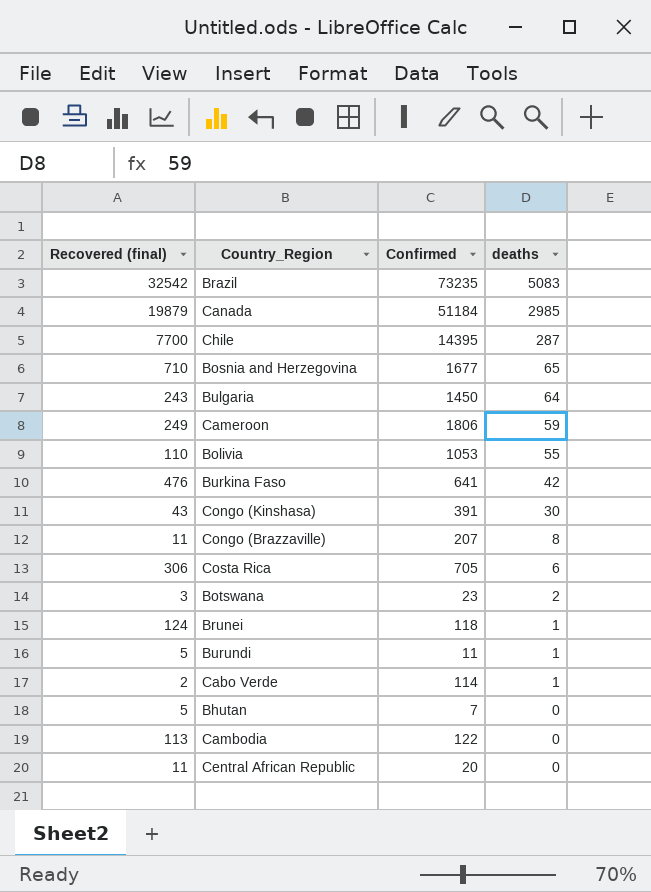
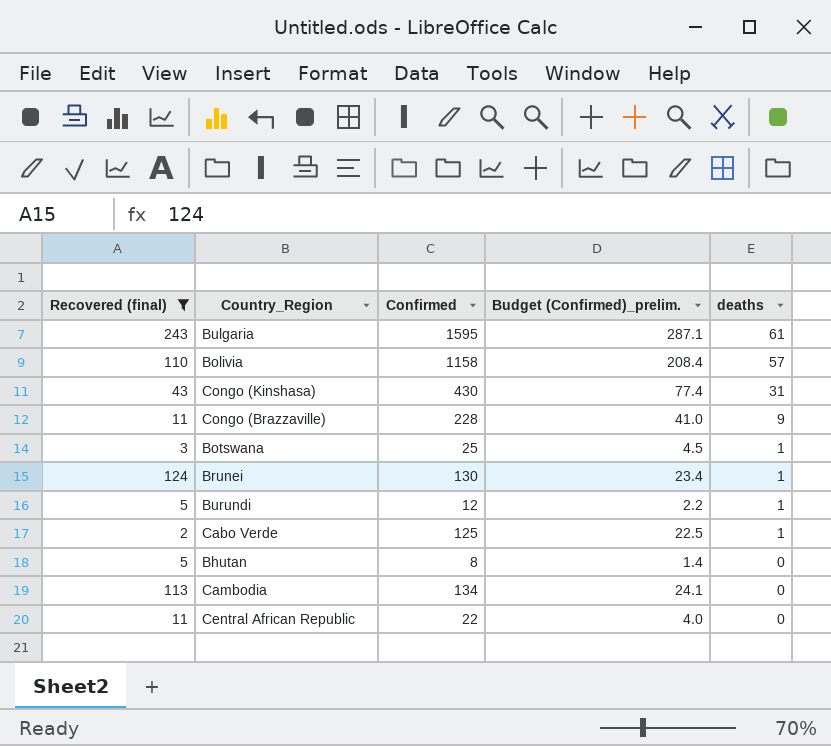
filter: none -> Recovered (final) <= 243
column Budget (Confirmed)_prelim. | formula: none -> [Confirmed] * 0.18
Bulgaria | Confirmed: 1450 -> 1595
Bulgaria | deaths: 64 -> 61
Bolivia | Confirmed: 1053 -> 1158
Bolivia | deaths: 55 -> 57
Congo (Kinshasa) | Confirmed: 391 -> 430
Congo (Kinshasa) | deaths: 30 -> 31
Congo (Brazzaville) | Confirmed: 207 -> 228
Congo (Brazzaville) | deaths: 8 -> 9
Botswana | Confirmed: 23 -> 25
Botswana | deaths: 2 -> 1
Brunei | Confirmed: 118 -> 130
Burundi | Confirmed: 11 -> 12
Cabo Verde | Confirmed: 114 -> 125
Bhutan | Confirmed: 7 -> 8
Cambodia | Confirmed: 122 -> 134
Central African Republic | Confirmed: 20 -> 22

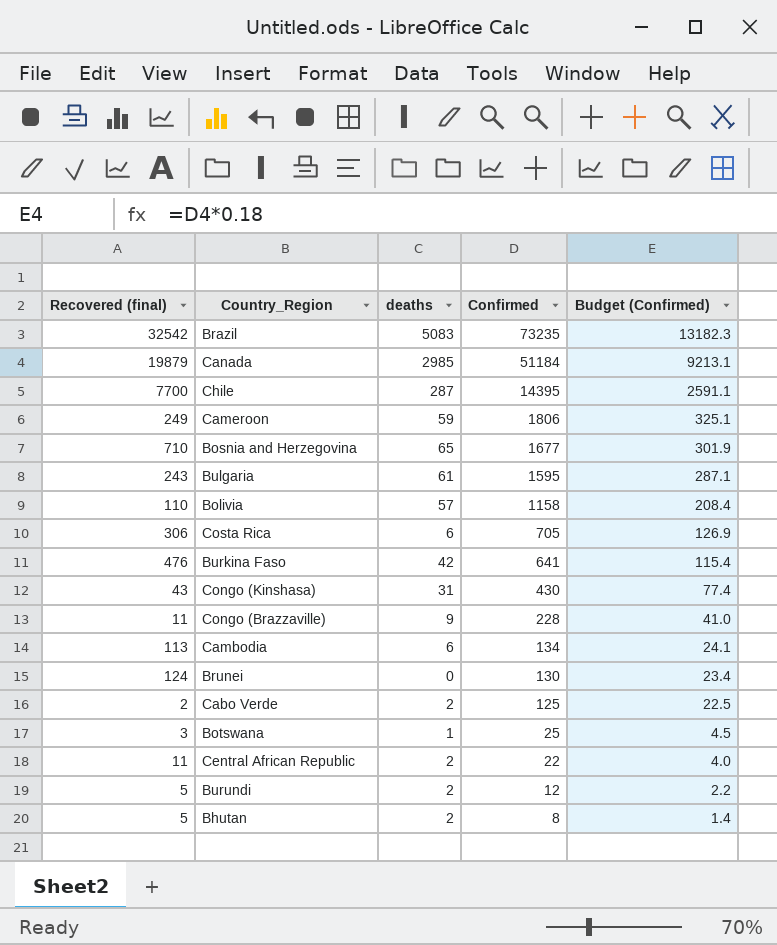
filter: Recovered (final) <= 243 -> none
row order: deaths descending -> Confirmed descending
column deaths | position: 5 -> 3
column name: Budget (Confirmed)_prelim. -> Budget (Confirmed)
Cambodia | deaths: 0 -> 6
Brunei | deaths: 1 -> 0
Cabo Verde | deaths: 1 -> 2
Central African Republic | deaths: 0 -> 2
Burundi | deaths: 1 -> 2
Bhutan | deaths: 0 -> 2

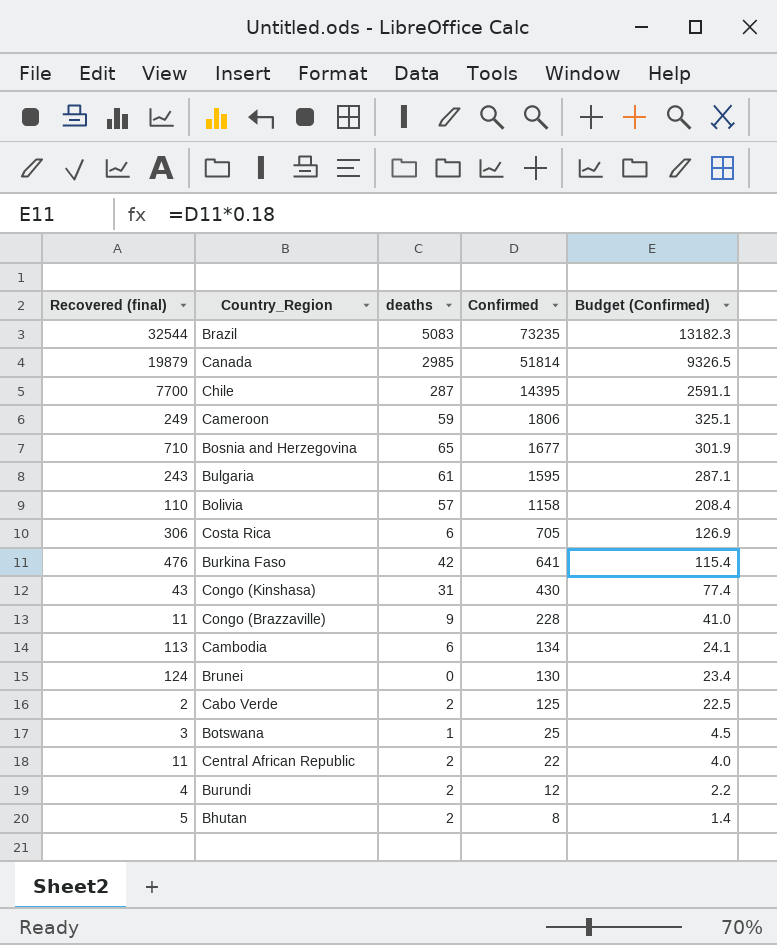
Brazil | Recovered (final): 32542 -> 32544
Canada | Confirmed: 51184 -> 51814
Canada | Budget (Confirmed): 9213.1 -> 9326.5
Burundi | Recovered (final): 5 -> 4

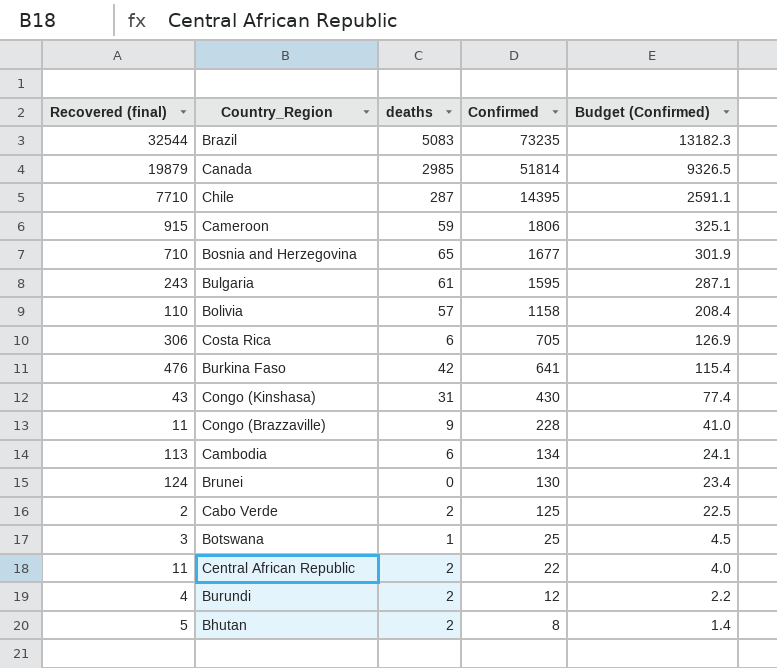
Chile | Recovered (final): 7700 -> 7710
Cameroon | Recovered (final): 249 -> 915

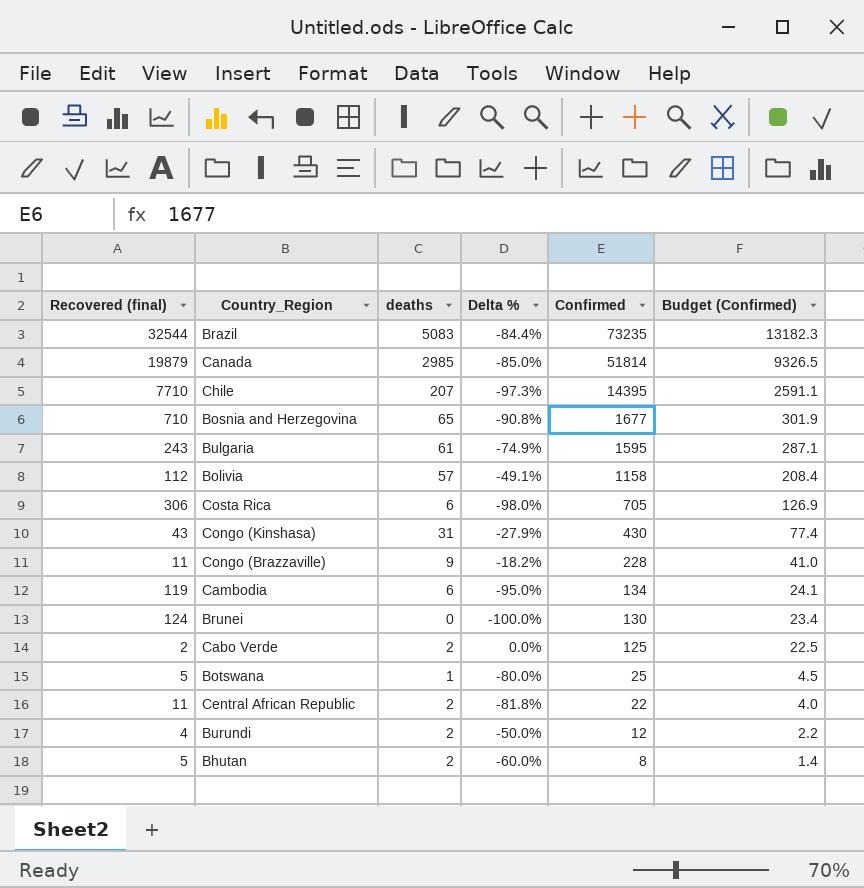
column Delta % | formula: none -> ([deaths] - [Recovered (final)]) / [Recovered (final)]
row Cameroon: 915 | 59 | 1806 | 325.1 -> none
row Burkina Faso: 476 | 42 | 641 | 115.4 -> none
Chile | deaths: 287 -> 207
Bolivia | Recovered (final): 110 -> 112
Cambodia | Recovered (final): 113 -> 119
Botswana | Recovered (final): 3 -> 5

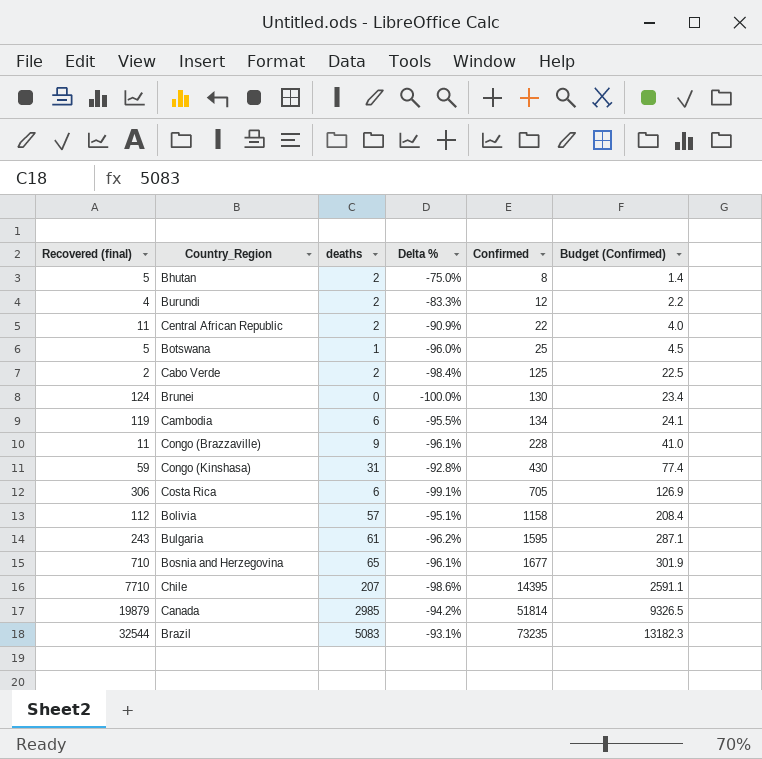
row order: Confirmed descending -> Confirmed ascending
column Delta % | formula: ([deaths] - [Recovered (final)]) / [Recovered (final)] -> ([deaths] - [Confirmed]) / [Confirmed]
Congo (Kinshasa) | Recovered (final): 43 -> 59

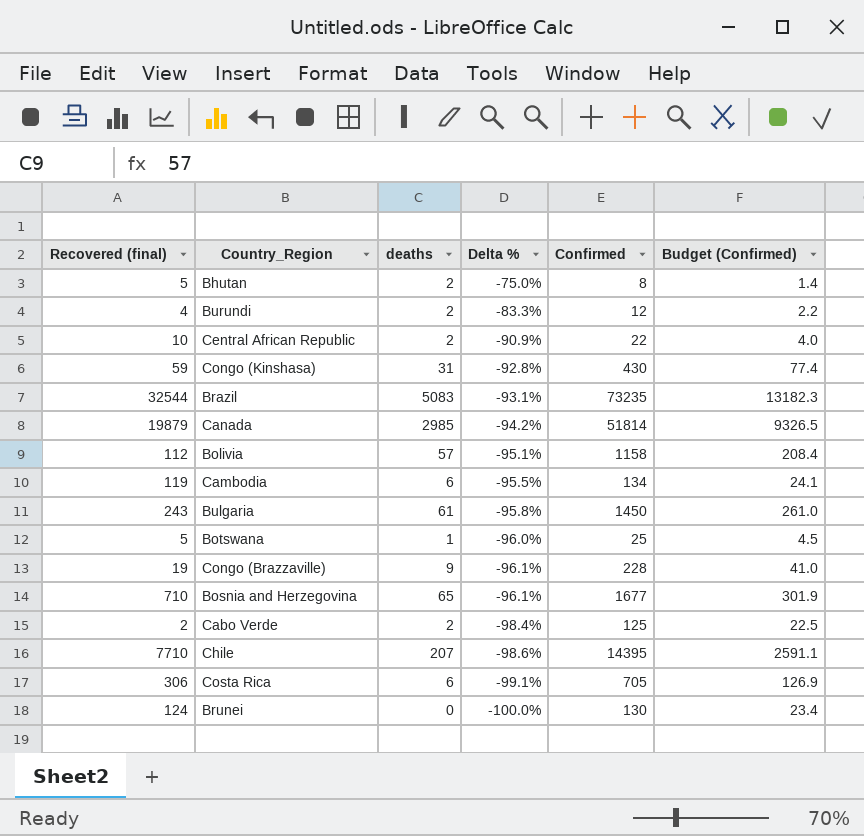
row order: Confirmed ascending -> Delta % descending
Central African Republic | Recovered (final): 11 -> 10
Bulgaria | Delta %: -96.2% -> -95.8%
Bulgaria | Confirmed: 1595 -> 1450
Bulgaria | Budget (Confirmed): 287.1 -> 261.0
Congo (Brazzaville) | Recovered (final): 11 -> 19

